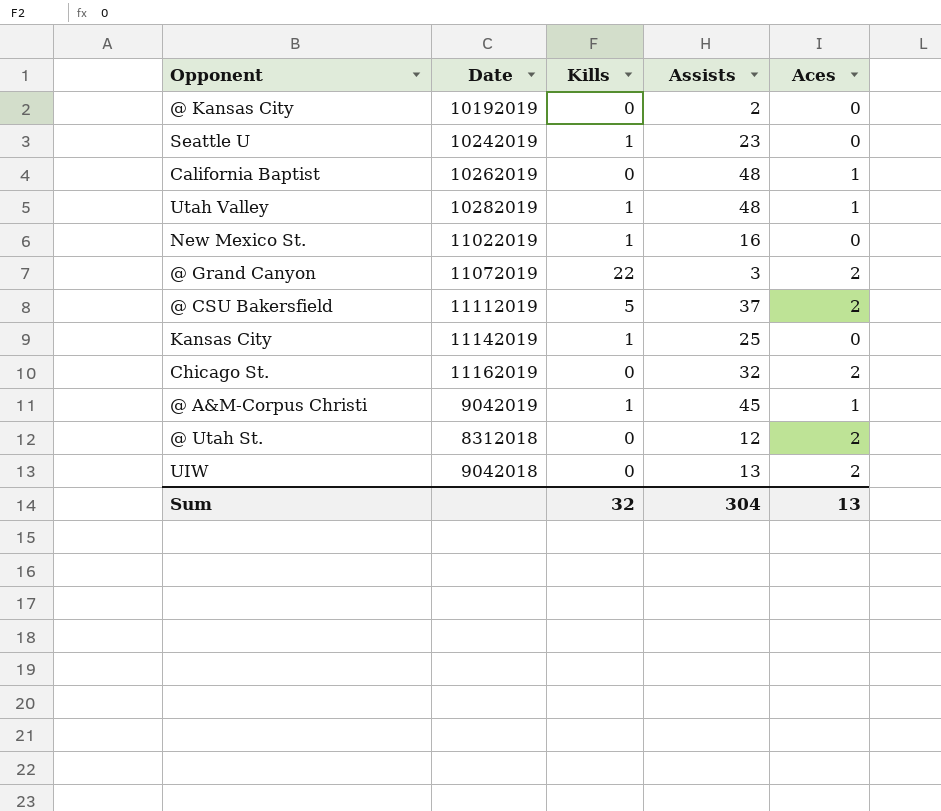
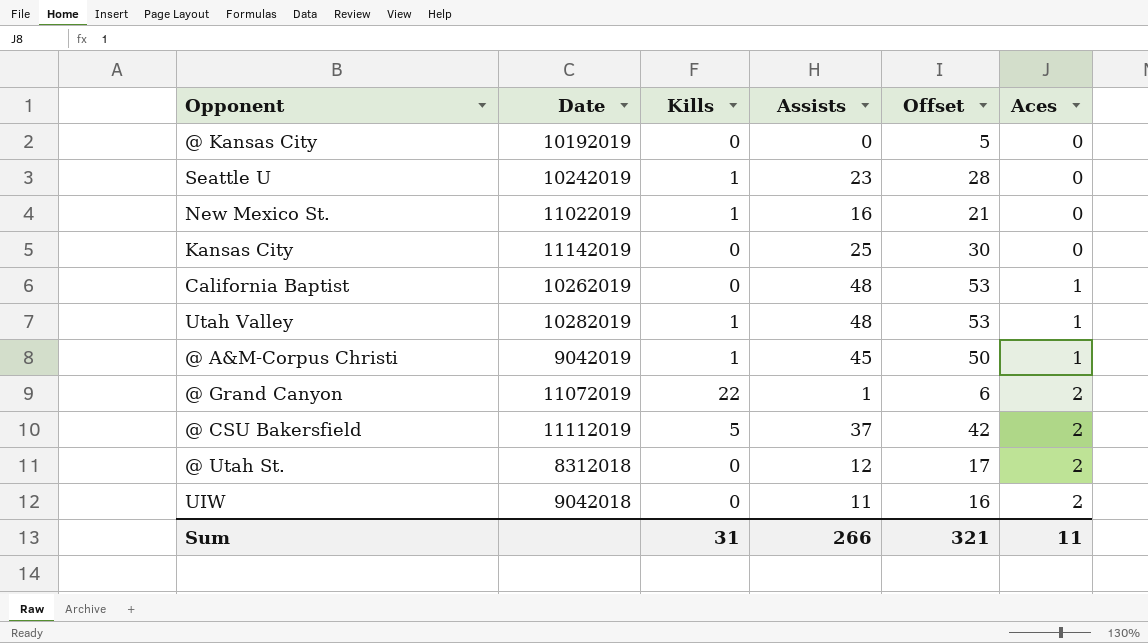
row order: none -> Aces ascending
column Offset | formula: none -> [Assists] + 5
row Chicago St.: 11162019 | 0 | 32 | 2 -> none
@ Kansas City | Assists: 2 -> 0
Kansas City | Kills: 1 -> 0
@ Grand Canyon | Assists: 3 -> 1
UIW | Assists: 13 -> 11
Sum | Kills: 32 -> 31
Sum | Assists: 304 -> 266
Sum | Aces: 13 -> 11

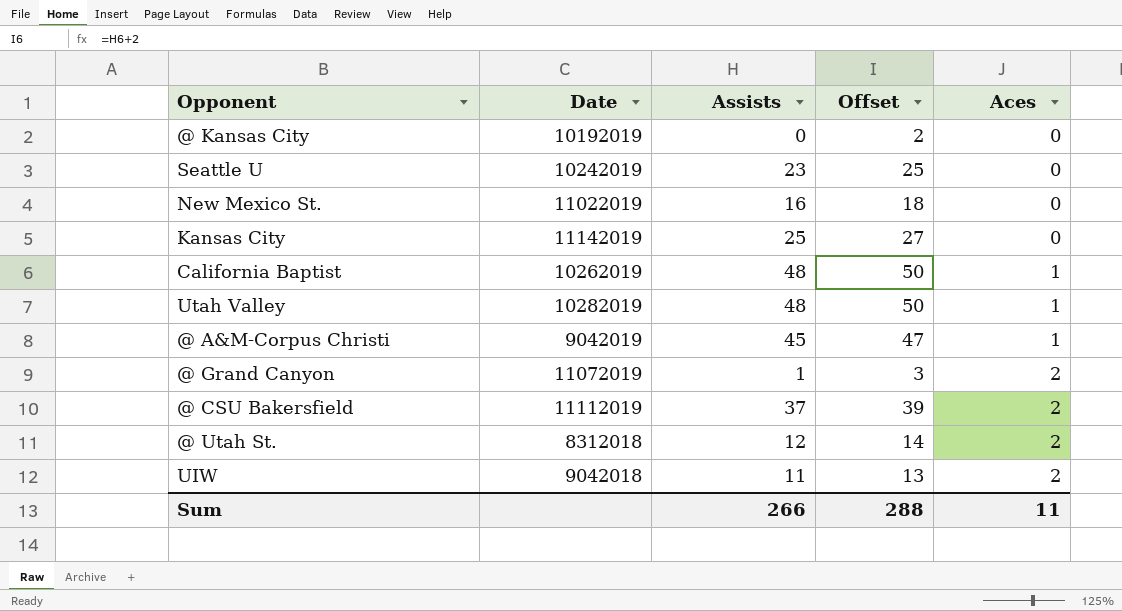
column Kills | position: 3 -> none
column Offset | formula: [Assists] + 5 -> [Assists] + 2
Sum | Offset: 321 -> 288

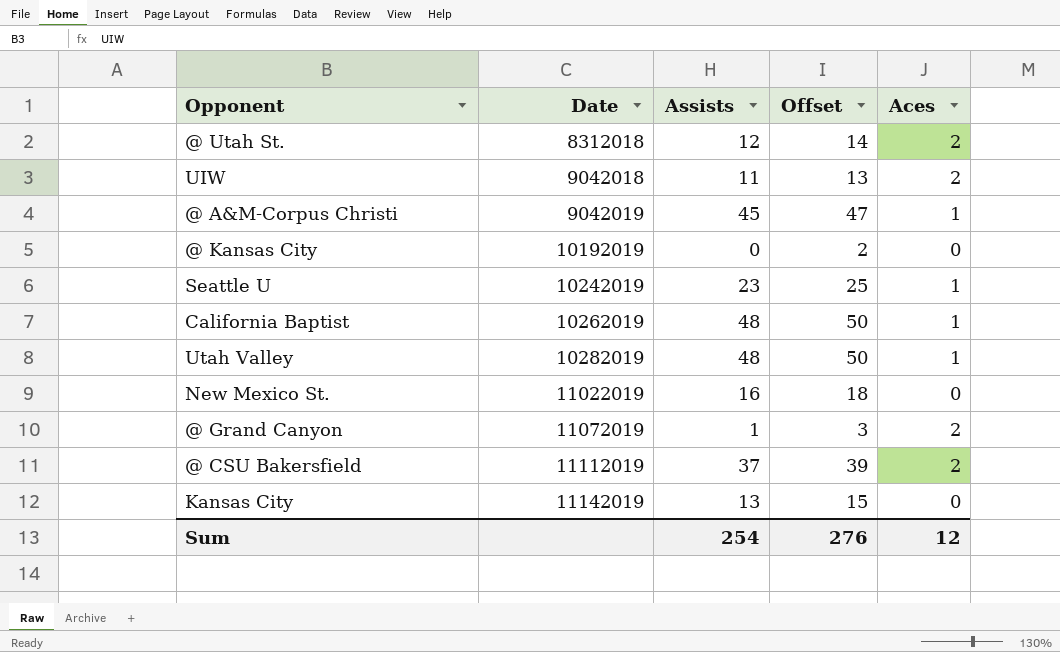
row order: Aces ascending -> Date ascending
Seattle U | Aces: 0 -> 1
Kansas City | Assists: 25 -> 13
Kansas City | Offset: 27 -> 15
Sum | Assists: 266 -> 254
Sum | Offset: 288 -> 276
Sum | Aces: 11 -> 12

